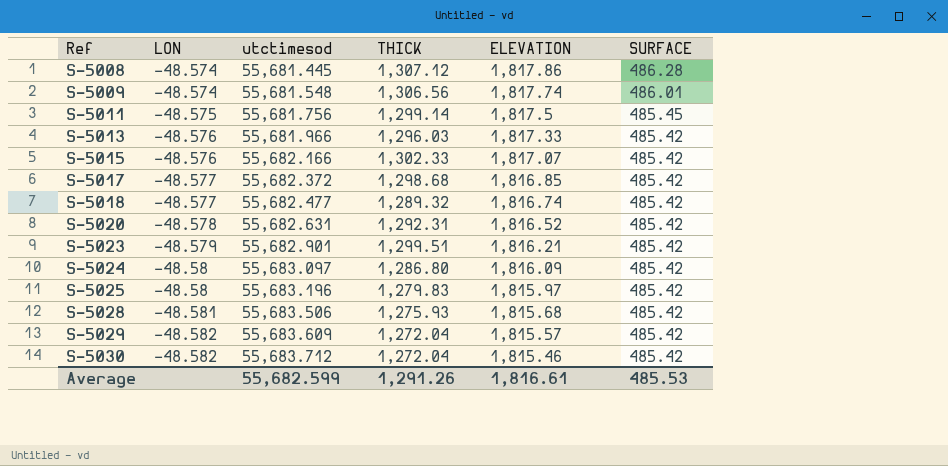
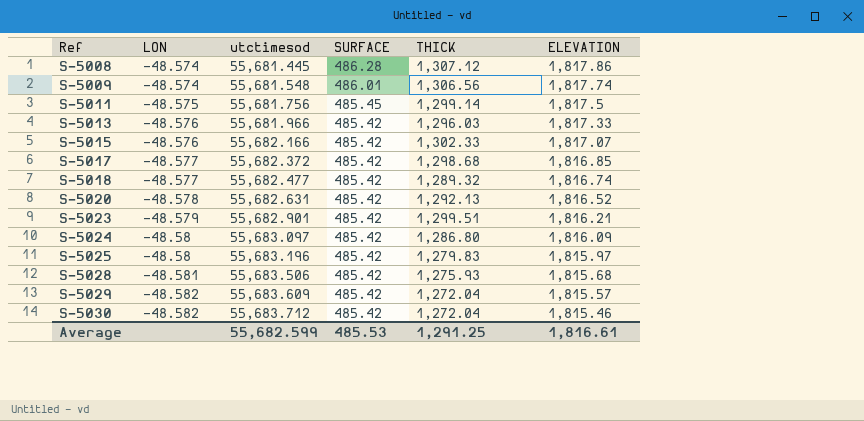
column SURFACE | position: 6 -> 4
S-5020 | THICK: 1,292.31 -> 1,292.13
Average | THICK: 1,291.26 -> 1,291.25

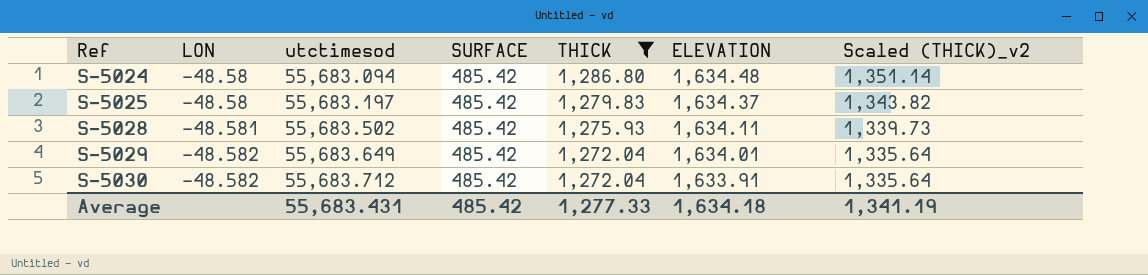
filter: none -> THICK <= 1,286.80
column Scaled (THICK)_v2 | formula: none -> [THICK] * 1.05
S-5024 | utctimesod: 55,683.097 -> 55,683.094
S-5024 | ELEVATION: 1,816.09 -> 1,634.48
S-5025 | utctimesod: 55,683.196 -> 55,683.197
S-5025 | ELEVATION: 1,815.97 -> 1,634.37
S-5028 | utctimesod: 55,683.506 -> 55,683.502
S-5028 | ELEVATION: 1,815.68 -> 1,634.11
S-5029 | utctimesod: 55,683.609 -> 55,683.649
S-5029 | ELEVATION: 1,815.57 -> 1,634.01
S-5030 | ELEVATION: 1,815.46 -> 1,633.91
Average | utctimesod: 55,682.599 -> 55,683.431
Average | SURFACE: 485.53 -> 485.42
Average | THICK: 1,291.25 -> 1,277.33
Average | ELEVATION: 1,816.61 -> 1,634.18

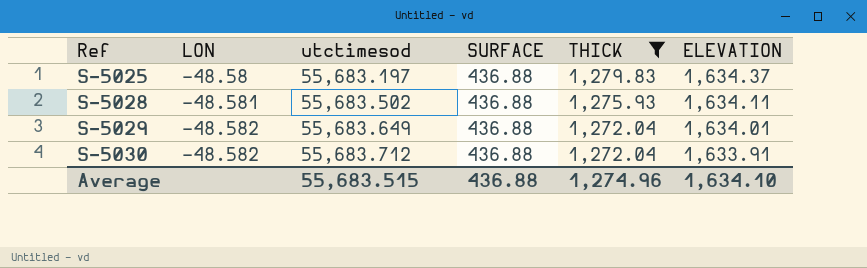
column Scaled (THICK)_v2 | formula: [THICK] * 1.05 -> none
row S-5024: -48.58 | 55,683.094 | 485.42 | 1,286.80 | 1,634.48 | 1,351.14 -> none
S-5025 | SURFACE: 485.42 -> 436.88
S-5028 | SURFACE: 485.42 -> 436.88
S-5029 | SURFACE: 485.42 -> 436.88
S-5030 | SURFACE: 485.42 -> 436.88
Average | utctimesod: 55,683.431 -> 55,683.515
Average | SURFACE: 485.42 -> 436.88
Average | THICK: 1,277.33 -> 1,274.96
Average | ELEVATION: 1,634.18 -> 1,634.10

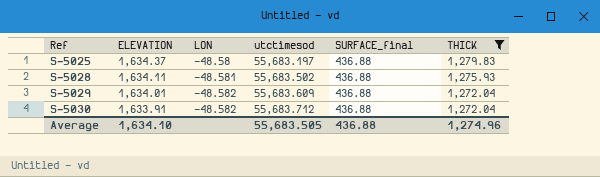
column ELEVATION | position: 6 -> 2
column name: SURFACE -> SURFACE_final
S-5029 | utctimesod: 55,683.649 -> 55,683.609
Average | utctimesod: 55,683.515 -> 55,683.505

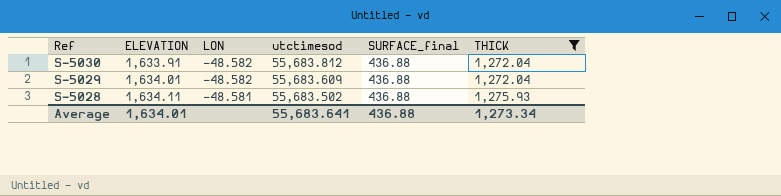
row order: Ref ascending -> Ref descending
row S-5025: 1,634.37 | -48.58 | 55,683.197 | 436.88 | 1,279.83 -> none
S-5030 | utctimesod: 55,683.712 -> 55,683.812
Average | ELEVATION: 1,634.10 -> 1,634.01
Average | utctimesod: 55,683.505 -> 55,683.641
Average | THICK: 1,274.96 -> 1,273.34

